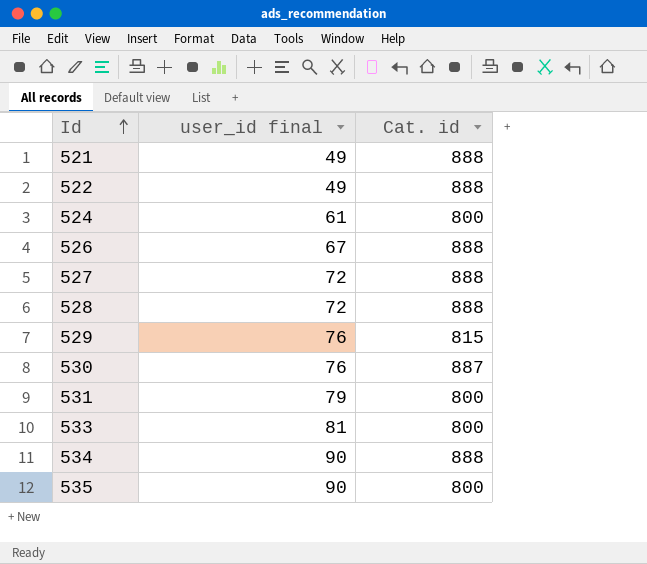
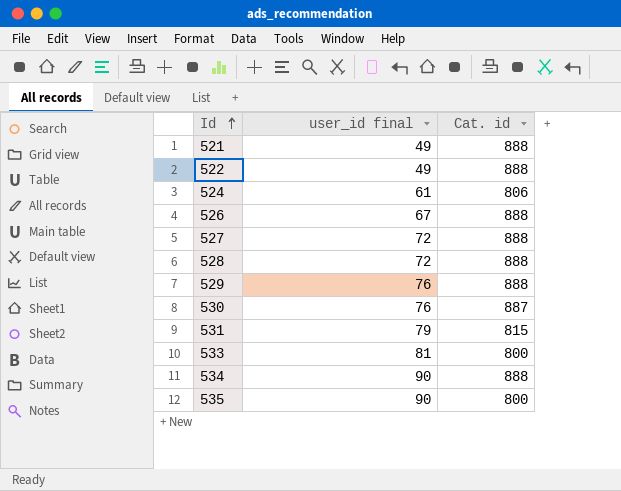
524 | Cat. id: 800 -> 806
529 | Cat. id: 815 -> 888
531 | Cat. id: 800 -> 815

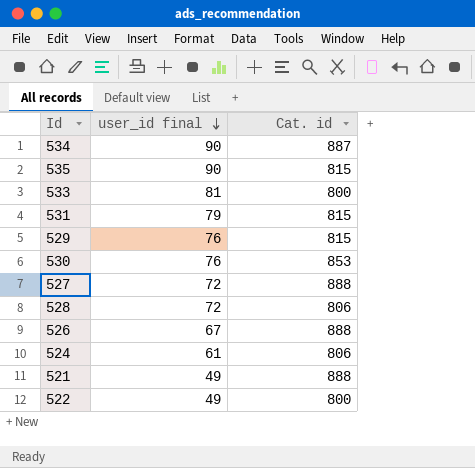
row order: Id ascending -> user_id final descending
534 | Cat. id: 888 -> 887
535 | Cat. id: 800 -> 815
529 | Cat. id: 888 -> 815
530 | Cat. id: 887 -> 853
528 | Cat. id: 888 -> 806
522 | Cat. id: 888 -> 800

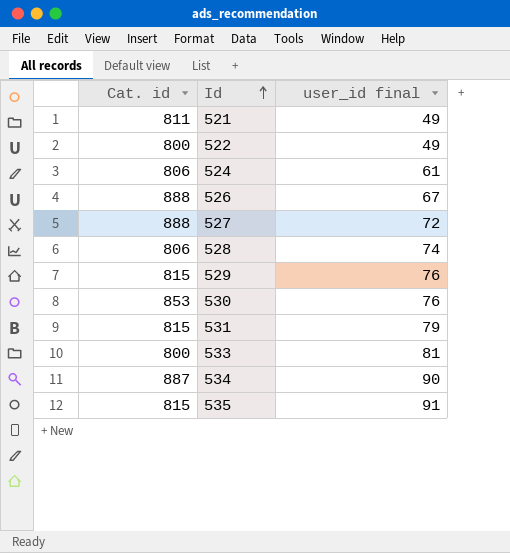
row order: user_id final descending -> Id ascending
column Cat. id | position: 3 -> 1
521 | Cat. id: 888 -> 811
528 | user_id final: 72 -> 74
535 | user_id final: 90 -> 91

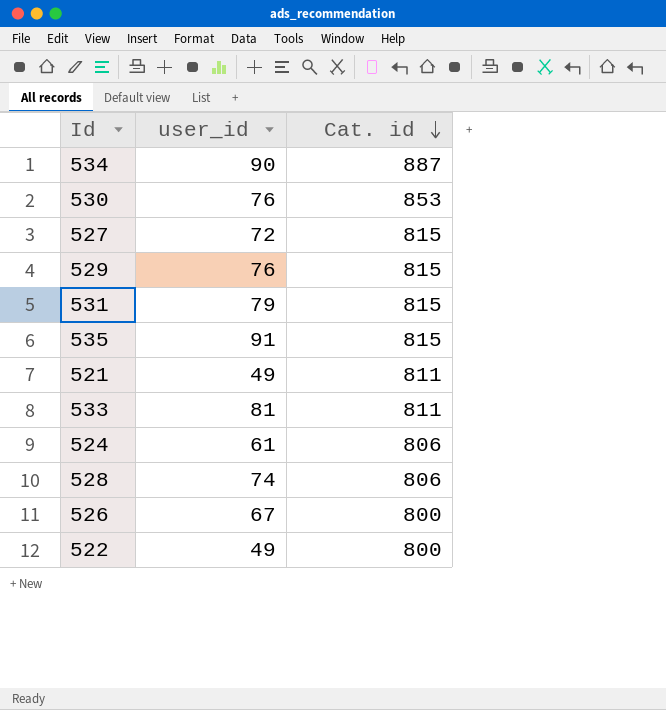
row order: Id ascending -> Cat. id descending
column name: user_id final -> user_id
column Cat. id | position: 1 -> 3
527 | Cat. id: 888 -> 815
533 | Cat. id: 800 -> 811
526 | Cat. id: 888 -> 800

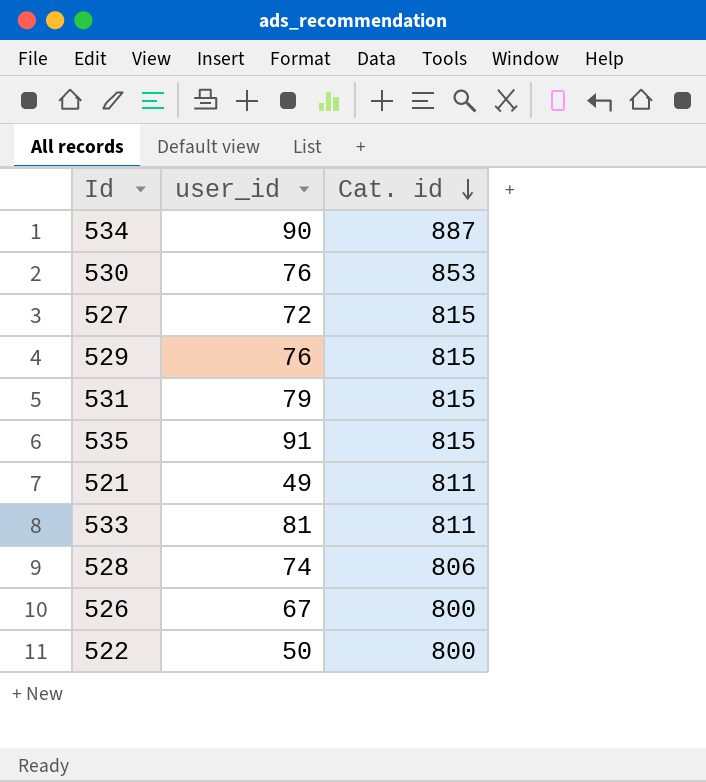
row 524: 61 | 806 -> none
522 | user_id: 49 -> 50

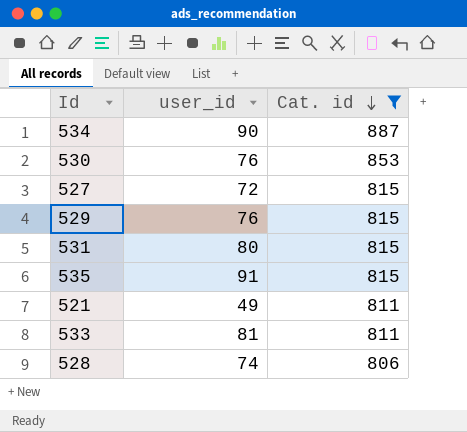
filter: none -> Cat. id != 800
531 | user_id: 79 -> 80

